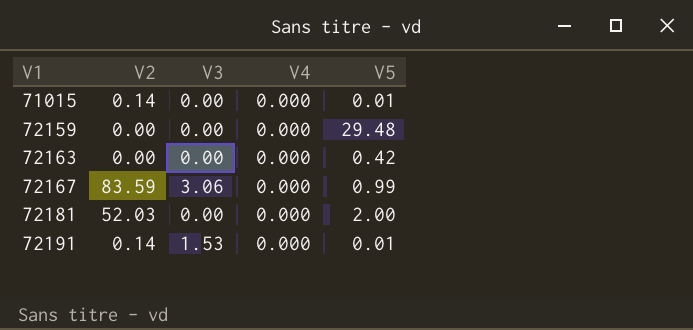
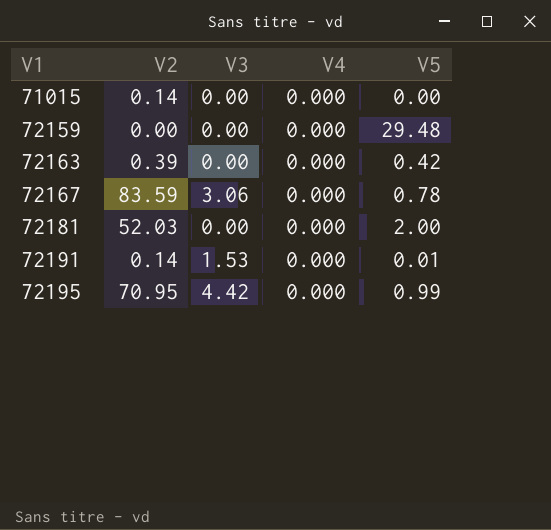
71015 | V5: 0.01 -> 0.00
72163 | V2: 0.00 -> 0.39
72167 | V5: 0.99 -> 0.78
row 72195: none -> 70.95 | 4.42 | 0.000 | 0.99

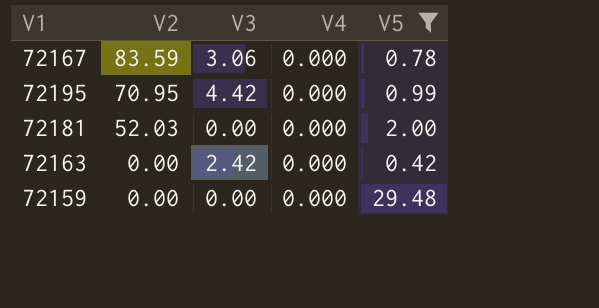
filter: none -> V5 >= 0.42
row order: V1 ascending -> V2 descending
72163 | V2: 0.39 -> 0.00
72163 | V3: 0.00 -> 2.42

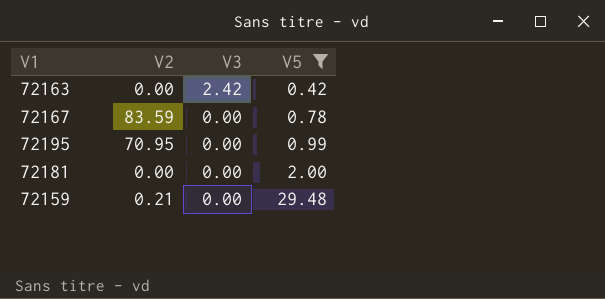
row order: V2 descending -> V3 descending
column V4 | position: 4 -> none
72167 | V3: 3.06 -> 0.00
72195 | V3: 4.42 -> 0.00
72181 | V2: 52.03 -> 0.00
72159 | V2: 0.00 -> 0.21

